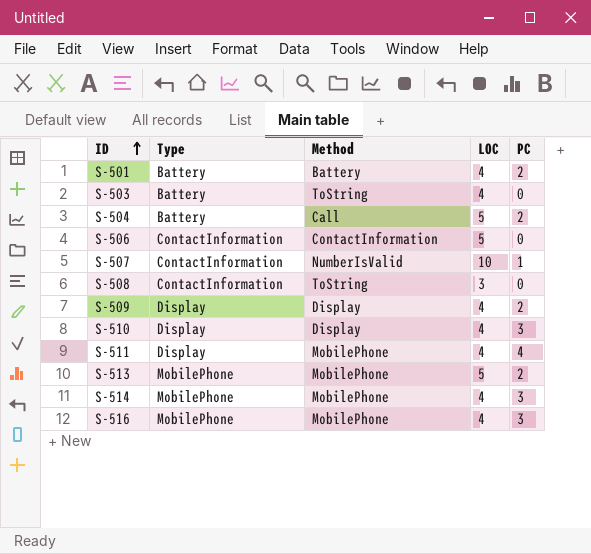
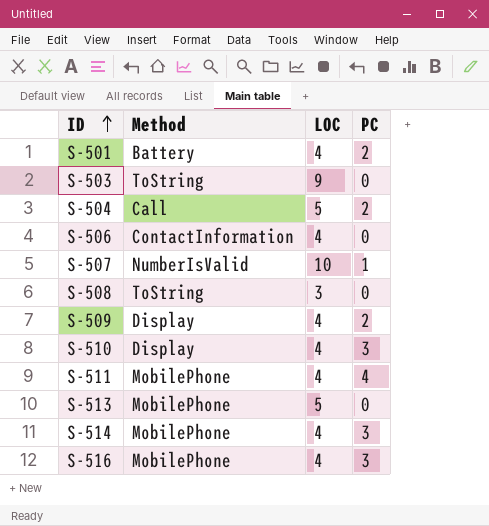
column Type | position: 2 -> none
S-503 | LOC: 4 -> 9
S-506 | LOC: 5 -> 4
S-513 | PC: 2 -> 0

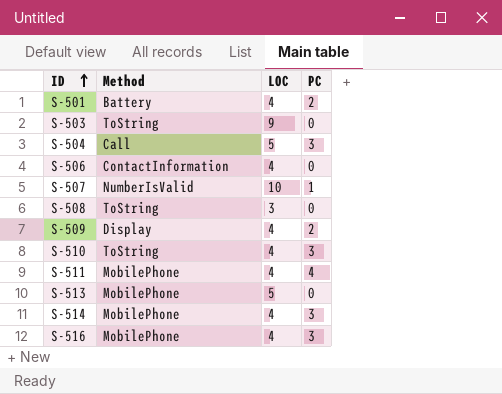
S-504 | PC: 2 -> 3
S-510 | Method: Display -> ToString

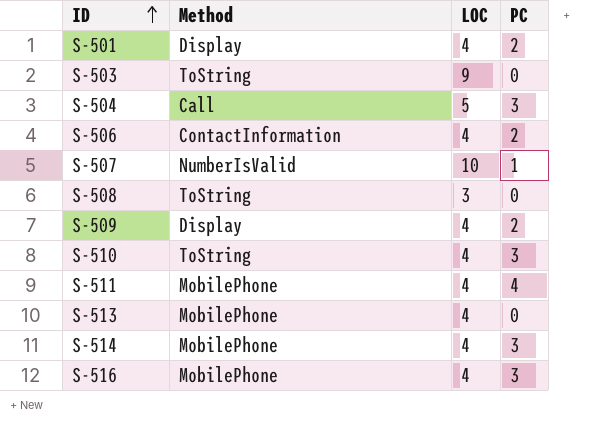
S-501 | Method: Battery -> Display
S-506 | PC: 0 -> 2
S-513 | LOC: 5 -> 4

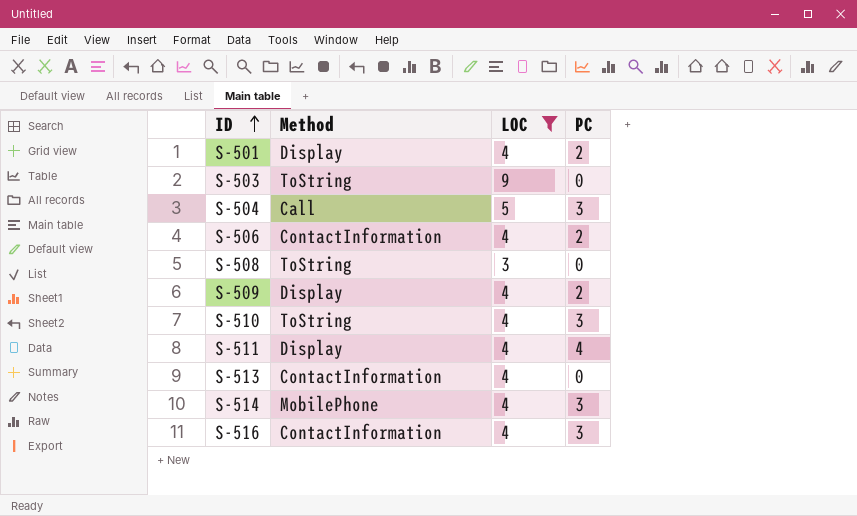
filter: none -> LOC != 10
S-511 | Method: MobilePhone -> Display
S-513 | Method: MobilePhone -> ContactInformation
S-516 | Method: MobilePhone -> ContactInformation

